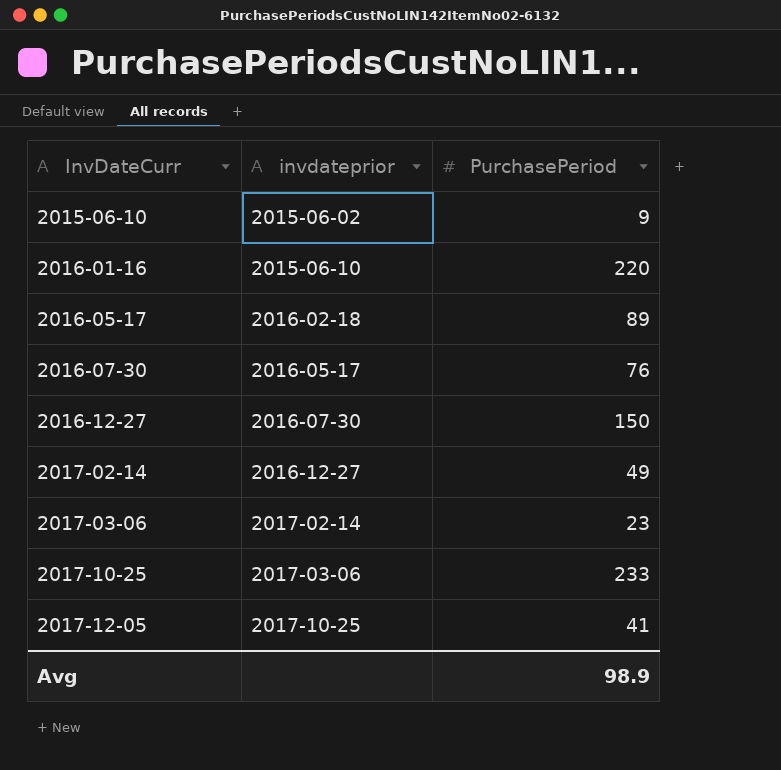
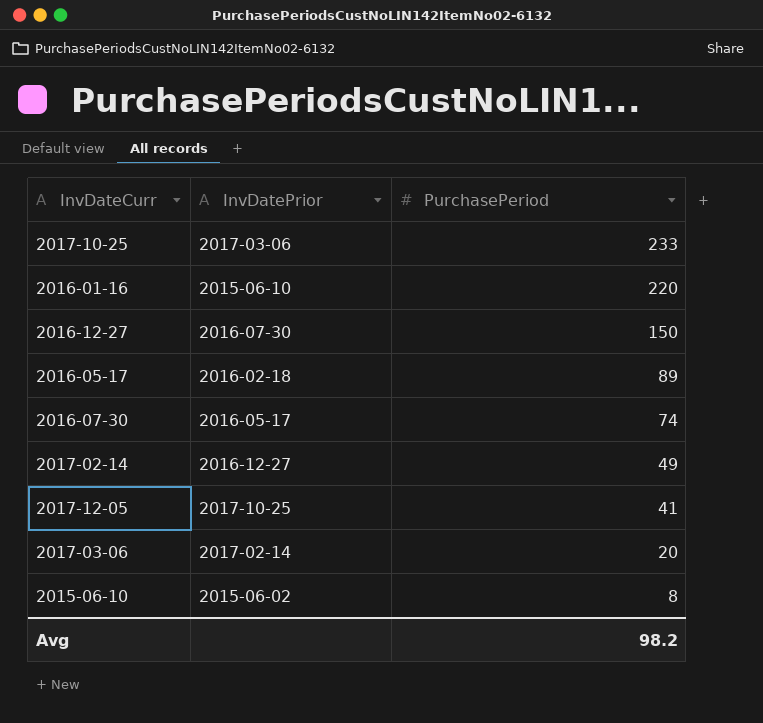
row order: InvDateCurr ascending -> PurchasePeriod descending
column name: invdateprior -> InvDatePrior
2016-07-30 | PurchasePeriod: 76 -> 74
2017-03-06 | PurchasePeriod: 23 -> 20
2015-06-10 | PurchasePeriod: 9 -> 8
Avg | PurchasePeriod: 98.9 -> 98.2

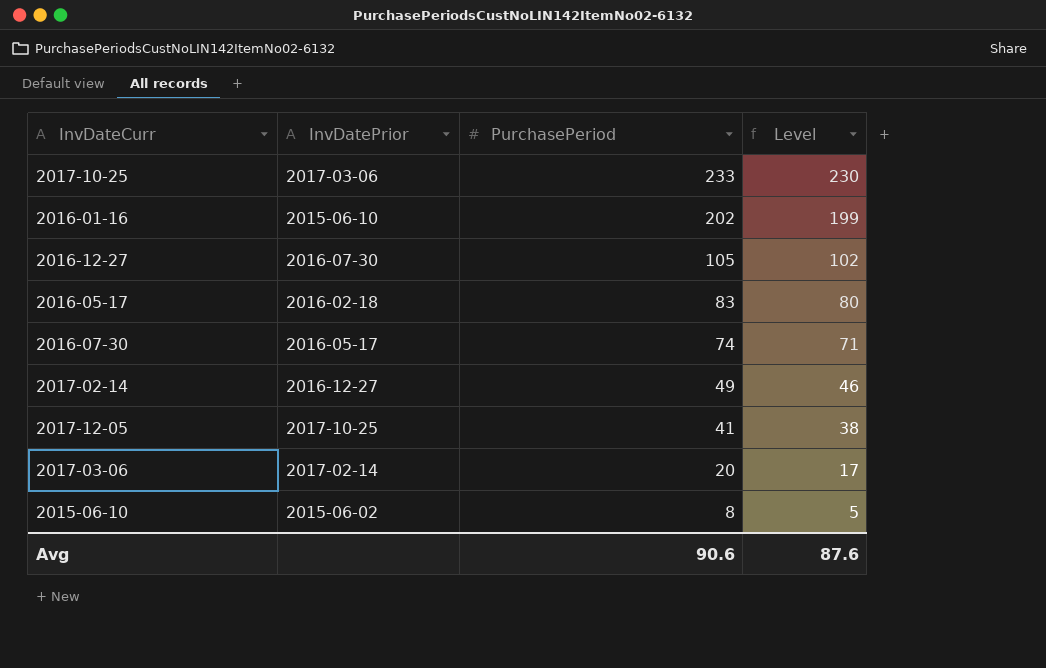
column Level | formula: none -> [PurchasePeriod] - 3
2016-01-16 | PurchasePeriod: 220 -> 202
2016-12-27 | PurchasePeriod: 150 -> 105
2016-05-17 | PurchasePeriod: 89 -> 83
Avg | PurchasePeriod: 98.2 -> 90.6

